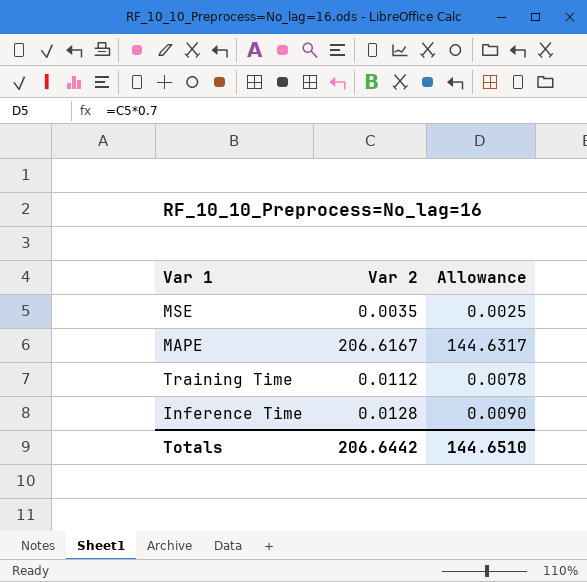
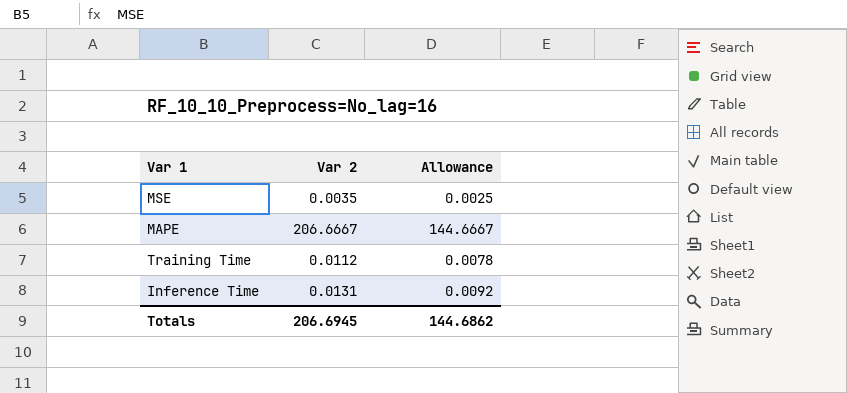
MAPE | Var 2: 206.6167 -> 206.6667
MAPE | Allowance: 144.6317 -> 144.6667
Inference Time | Var 2: 0.0128 -> 0.0131
Inference Time | Allowance: 0.0090 -> 0.0092
Totals | Var 2: 206.6442 -> 206.6945
Totals | Allowance: 144.6510 -> 144.6862

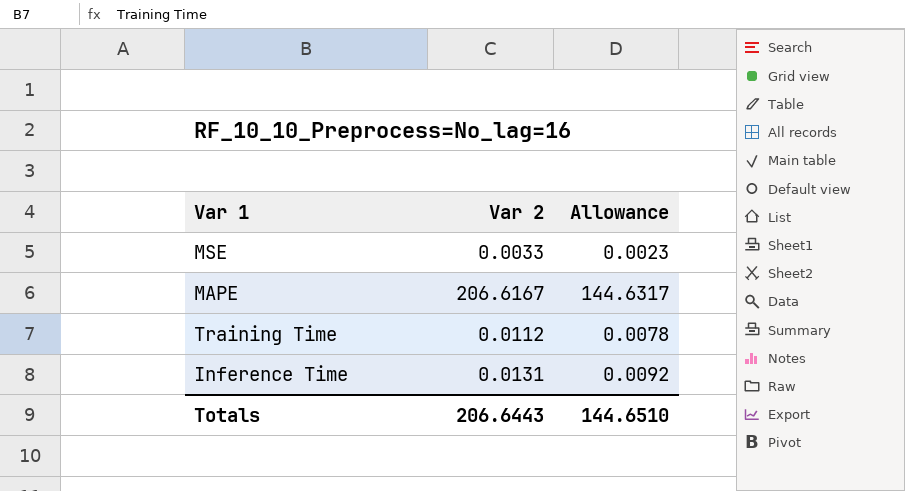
MSE | Var 2: 0.0035 -> 0.0033
MSE | Allowance: 0.0025 -> 0.0023
MAPE | Var 2: 206.6667 -> 206.6167
MAPE | Allowance: 144.6667 -> 144.6317
Totals | Var 2: 206.6945 -> 206.6443
Totals | Allowance: 144.6862 -> 144.6510

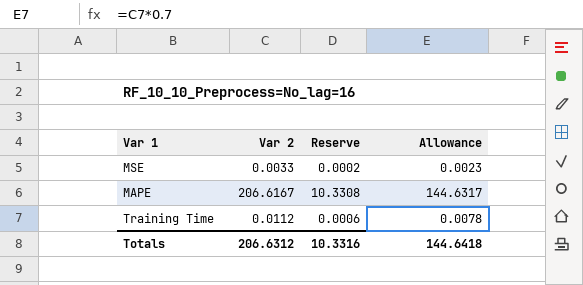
column Reserve | formula: none -> [Var 2] * 0.05
row Inference Time: 0.0131 | 0.0092 -> none
Totals | Var 2: 206.6443 -> 206.6312
Totals | Allowance: 144.6510 -> 144.6418

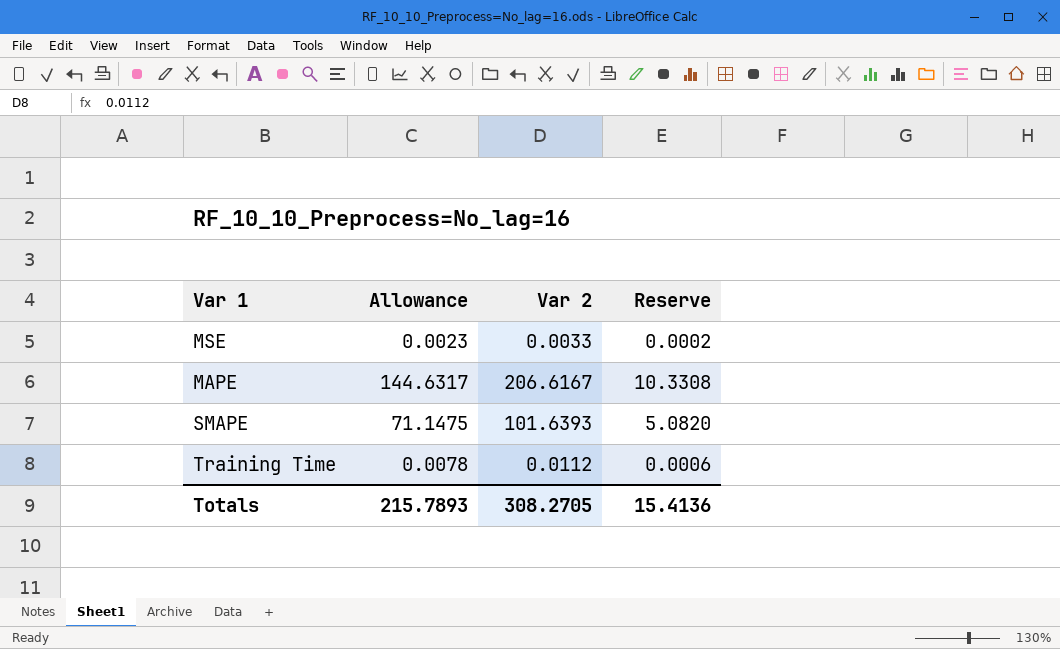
column Allowance | position: 4 -> 2
row SMAPE: none -> 71.1475 | 101.6393 | 5.0820
Totals | Allowance: 144.6418 -> 215.7893
Totals | Var 2: 206.6312 -> 308.2705
Totals | Reserve: 10.3316 -> 15.4136

